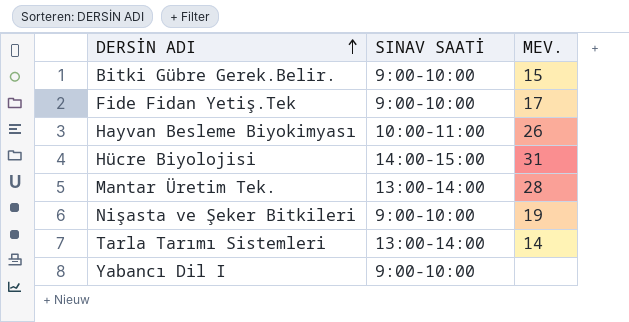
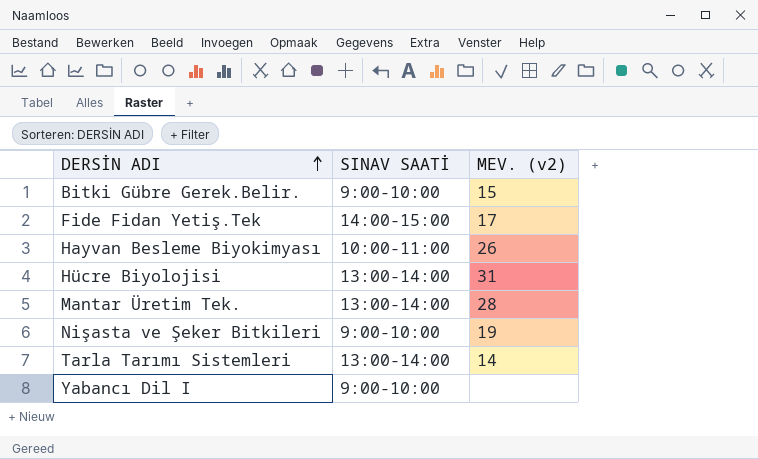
column name: MEV. -> MEV. (v2)
Fide Fidan Yetiş.Tek | SINAV SAATİ: 9:00-10:00 -> 14:00-15:00
Hücre Biyolojisi | SINAV SAATİ: 14:00-15:00 -> 13:00-14:00

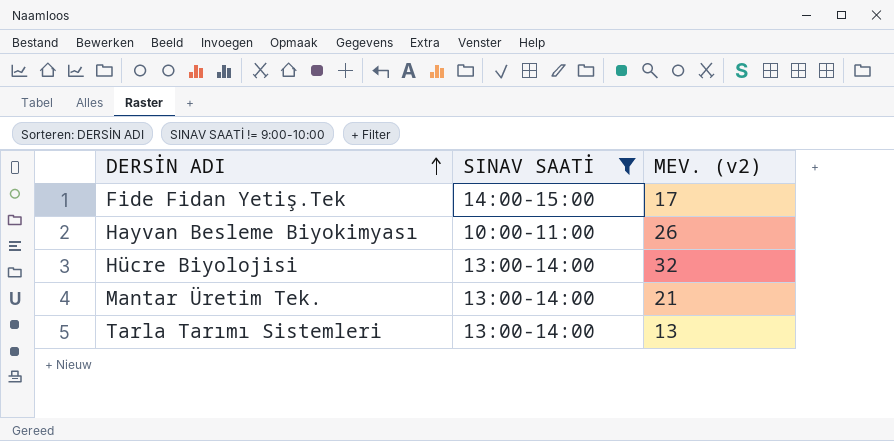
filter: none -> SINAV SAATİ != 9:00-10:00
Hücre Biyolojisi | MEV. (v2): 31 -> 32
Mantar Üretim Tek. | MEV. (v2): 28 -> 21
Tarla Tarımı Sistemleri | MEV. (v2): 14 -> 13

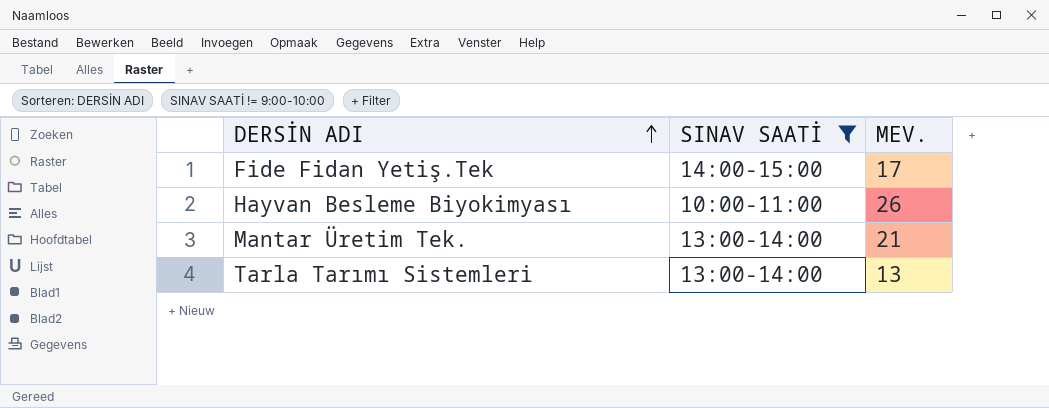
column name: MEV. (v2) -> MEV.
row Hücre Biyolojisi: 13:00-14:00 | 32 -> none

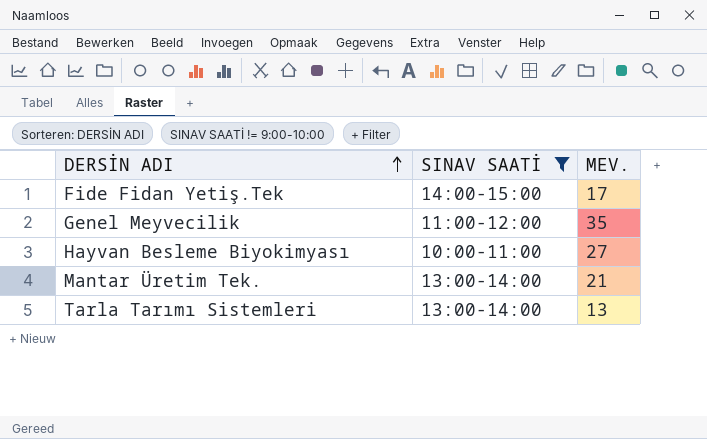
row Genel Meyvecilik: none -> 11:00-12:00 | 35
Hayvan Besleme Biyokimyası | MEV.: 26 -> 27

